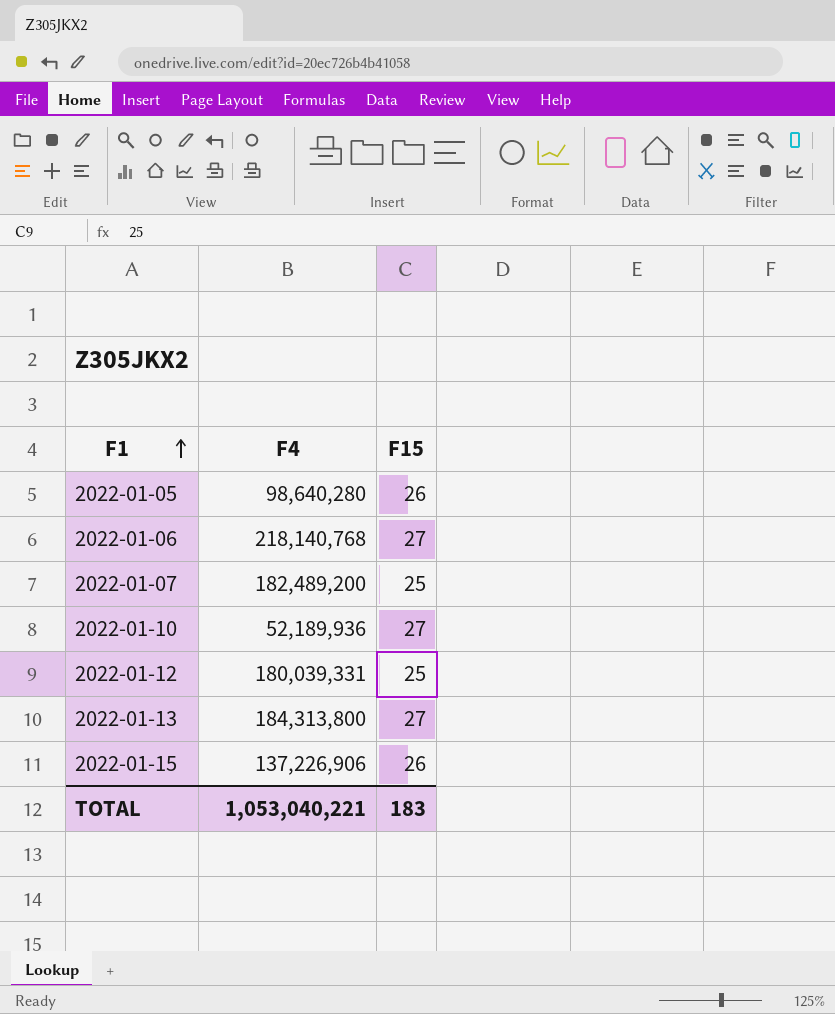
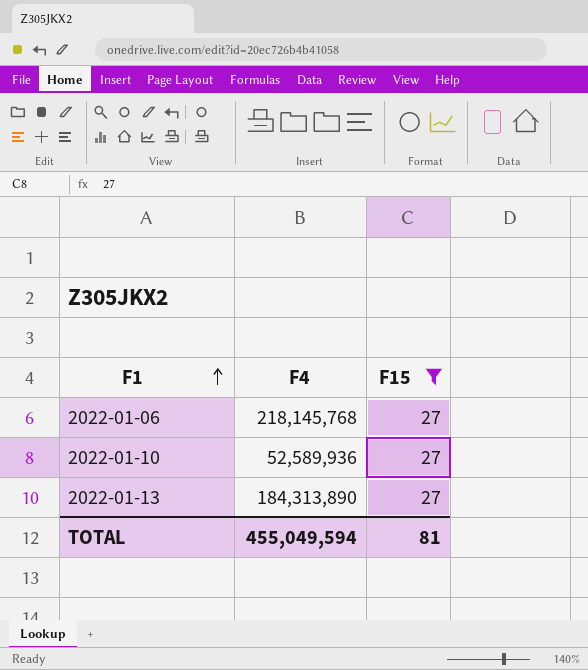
filter: none -> F15 = 27
2022-01-06 | F4: 218,140,768 -> 218,145,768
2022-01-10 | F4: 52,189,936 -> 52,589,936
2022-01-13 | F4: 184,313,800 -> 184,313,890
TOTAL | F4: 1,053,040,221 -> 455,049,594
TOTAL | F15: 183 -> 81

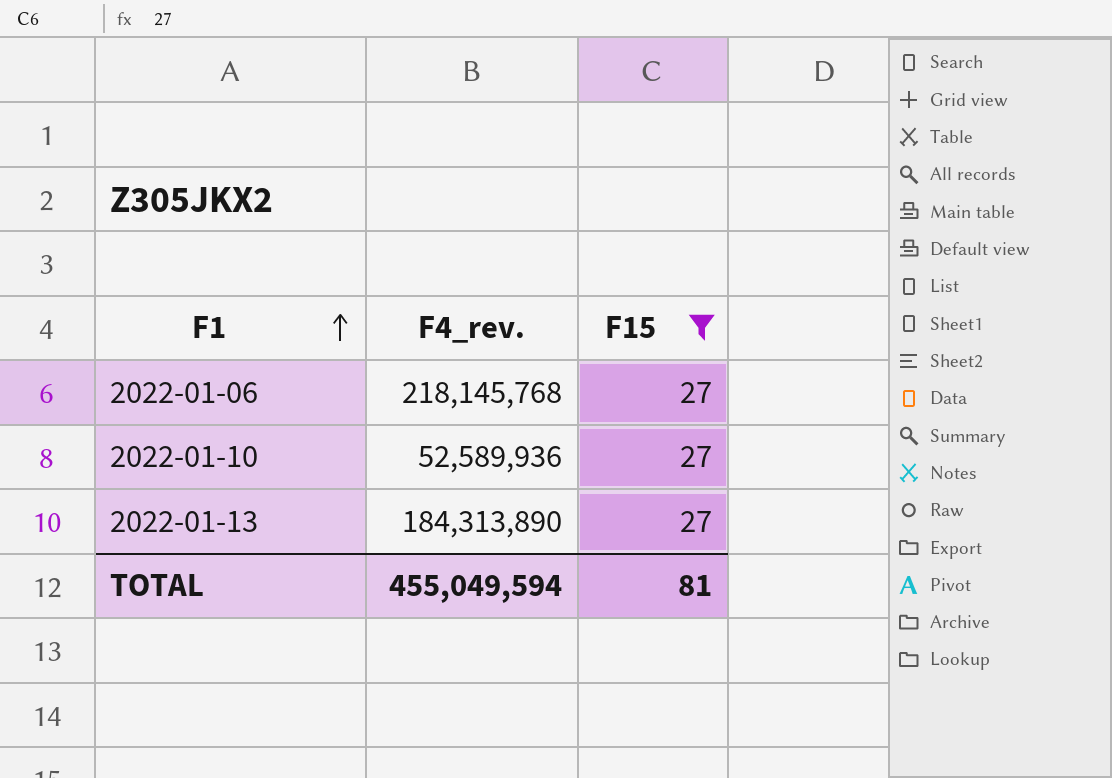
column name: F4 -> F4_rev.

